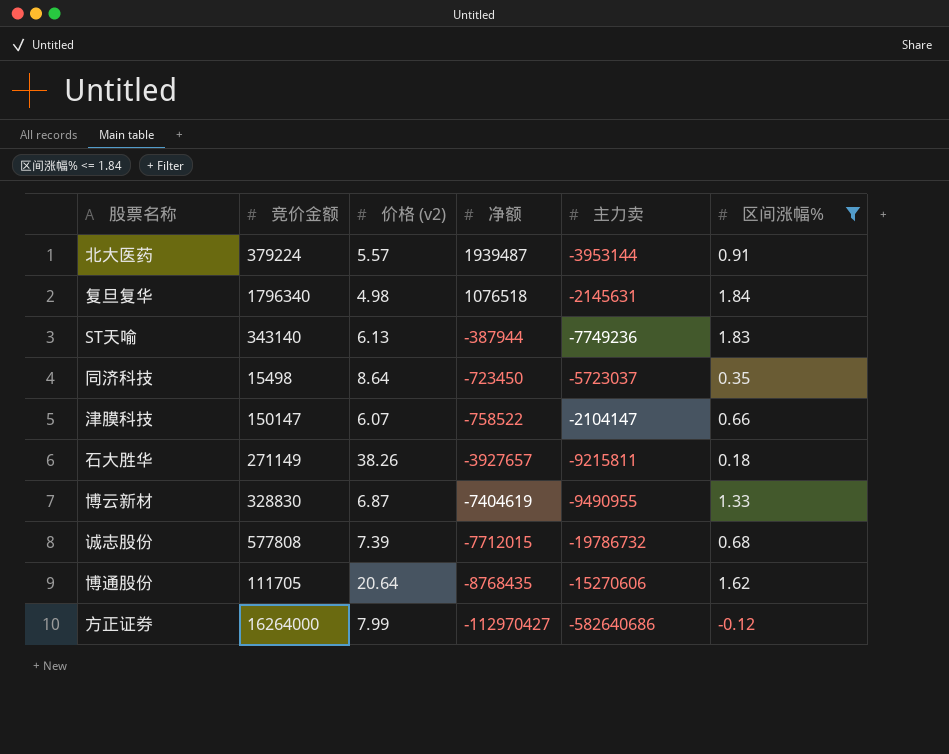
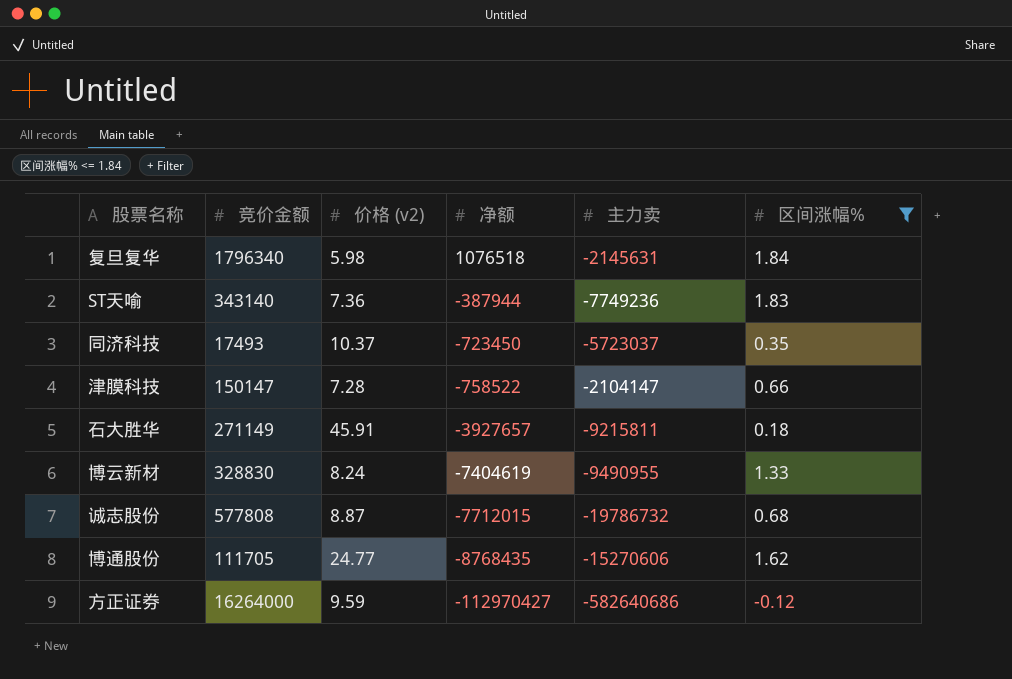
row 北大医药: 379224 | 5.57 | 1939487 | -3953144 | 0.91 -> none
复旦复华 | 价格 (v2): 4.98 -> 5.98
ST天喻 | 价格 (v2): 6.13 -> 7.36
同济科技 | 竞价金额: 15498 -> 17493
同济科技 | 价格 (v2): 8.64 -> 10.37
津膜科技 | 价格 (v2): 6.07 -> 7.28
石大胜华 | 价格 (v2): 38.26 -> 45.91
博云新材 | 价格 (v2): 6.87 -> 8.24
诚志股份 | 价格 (v2): 7.39 -> 8.87
博通股份 | 价格 (v2): 20.64 -> 24.77
方正证券 | 价格 (v2): 7.99 -> 9.59

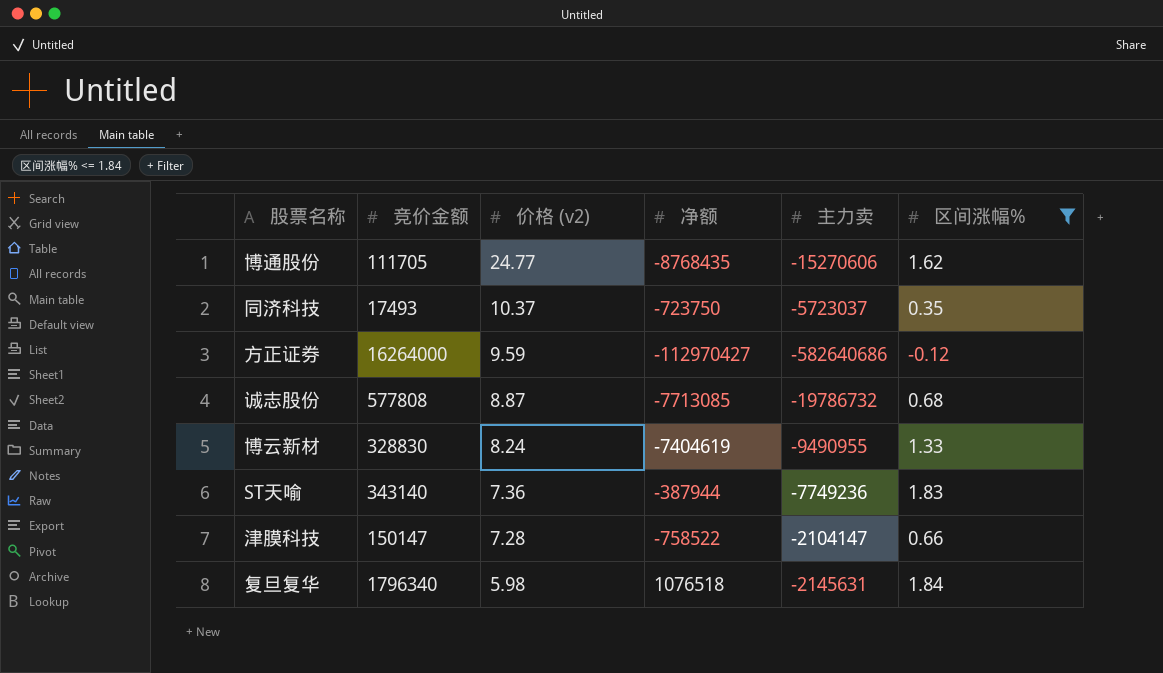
row order: 净额 descending -> 价格 (v2) descending
row 石大胜华: 271149 | 45.91 | -3927657 | -9215811 | 0.18 -> none
同济科技 | 净额: -723450 -> -723750
诚志股份 | 净额: -7712015 -> -7713085

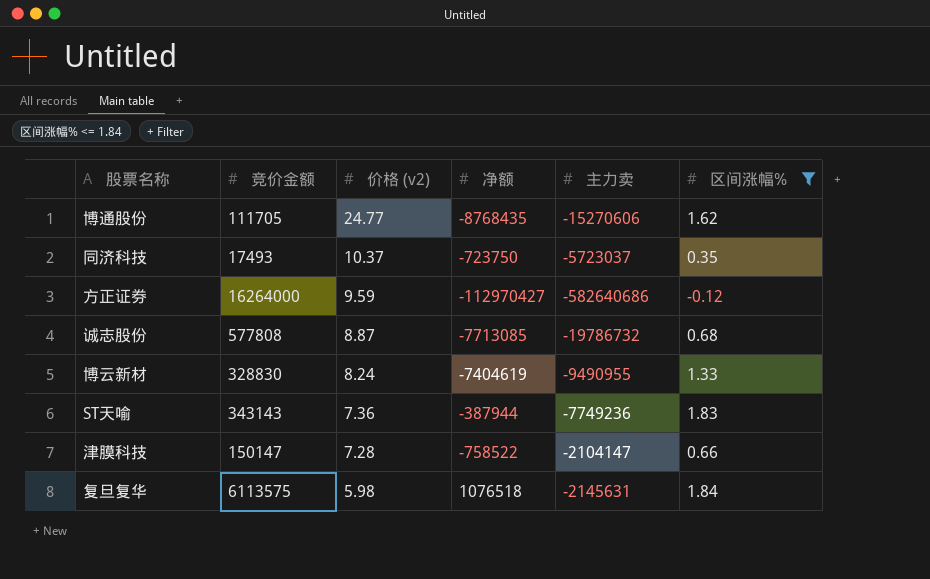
ST天喻 | 竞价金额: 343140 -> 343143
复旦复华 | 竞价金额: 1796340 -> 6113575

